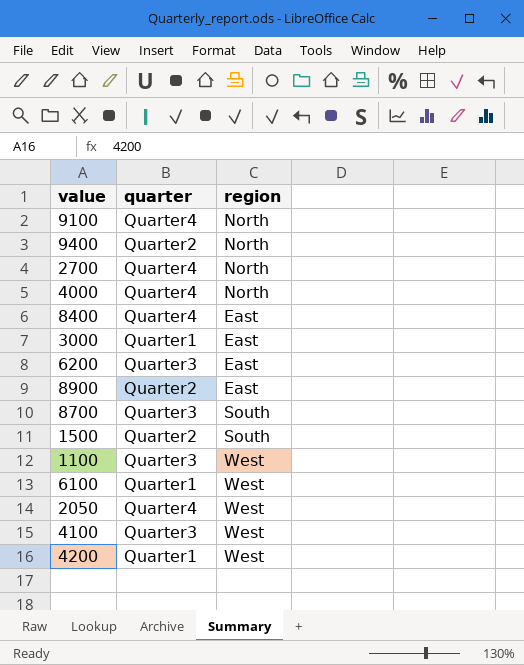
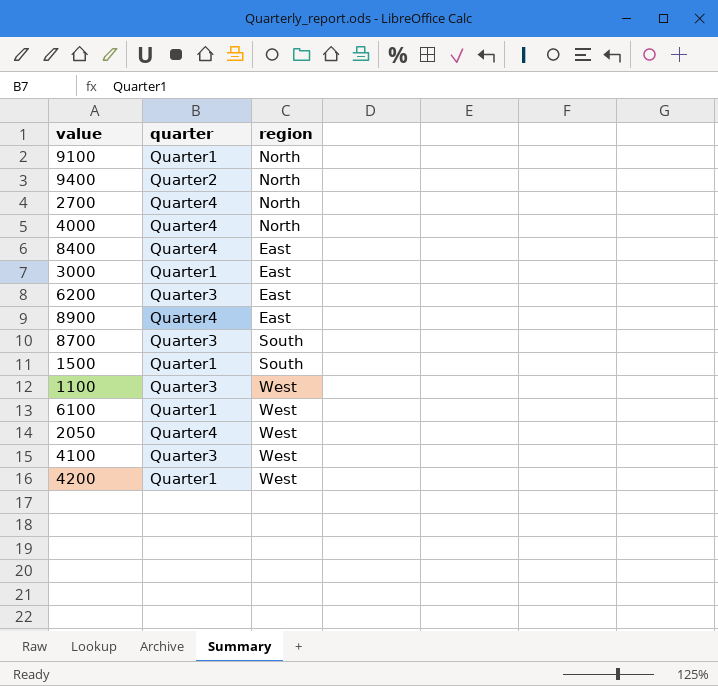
9100 | quarter: Quarter4 -> Quarter1
8900 | quarter: Quarter2 -> Quarter4
1500 | quarter: Quarter2 -> Quarter1

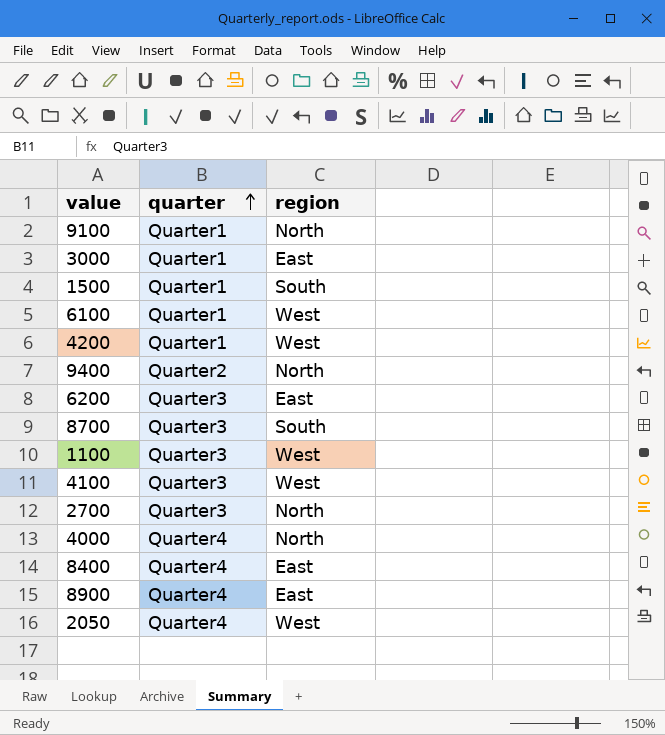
row order: none -> quarter ascending
2700 | quarter: Quarter4 -> Quarter3

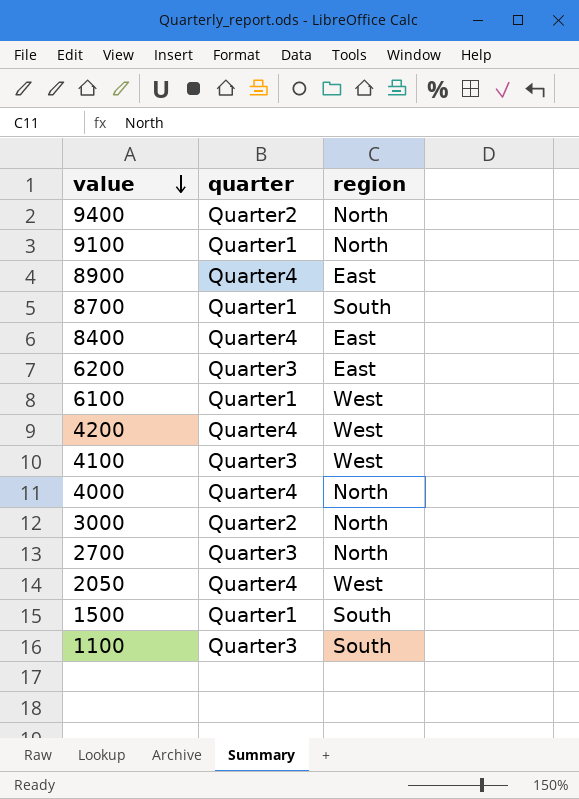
row order: quarter ascending -> value descending
8700 | quarter: Quarter3 -> Quarter1
4200 | quarter: Quarter1 -> Quarter4
3000 | quarter: Quarter1 -> Quarter2
3000 | region: East -> North
1100 | region: West -> South

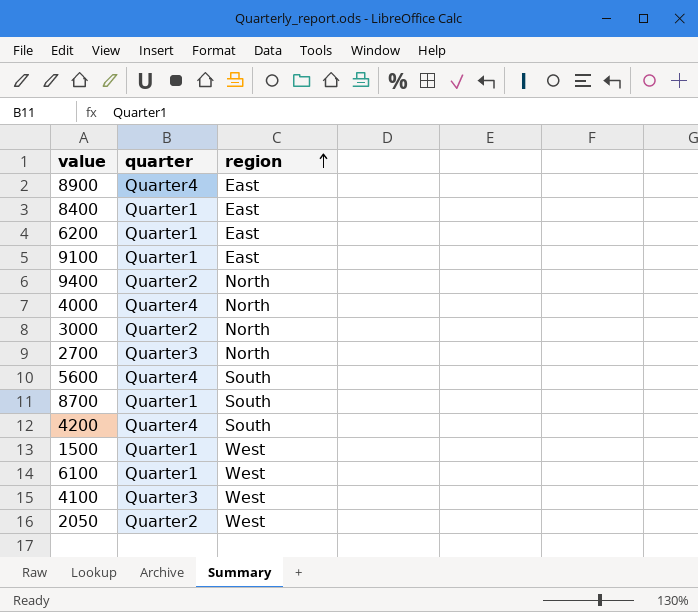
row order: value descending -> region ascending
row 1100: Quarter3 | South -> none
8400 | quarter: Quarter4 -> Quarter1
6200 | quarter: Quarter3 -> Quarter1
9100 | region: North -> East
row 5600: none -> Quarter4 | South
4200 | region: West -> South
1500 | region: South -> West
2050 | quarter: Quarter4 -> Quarter2

